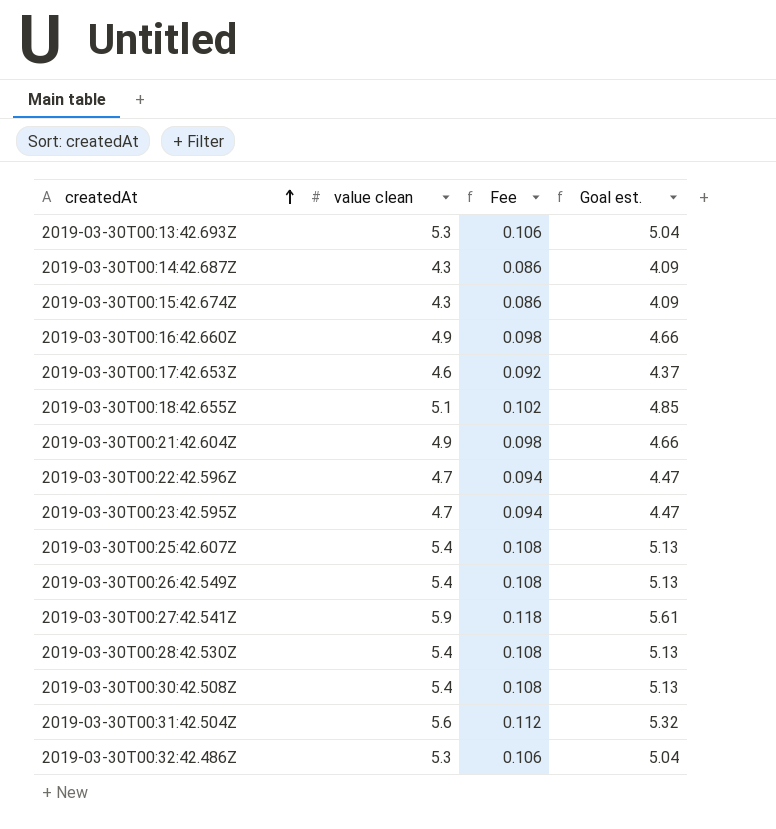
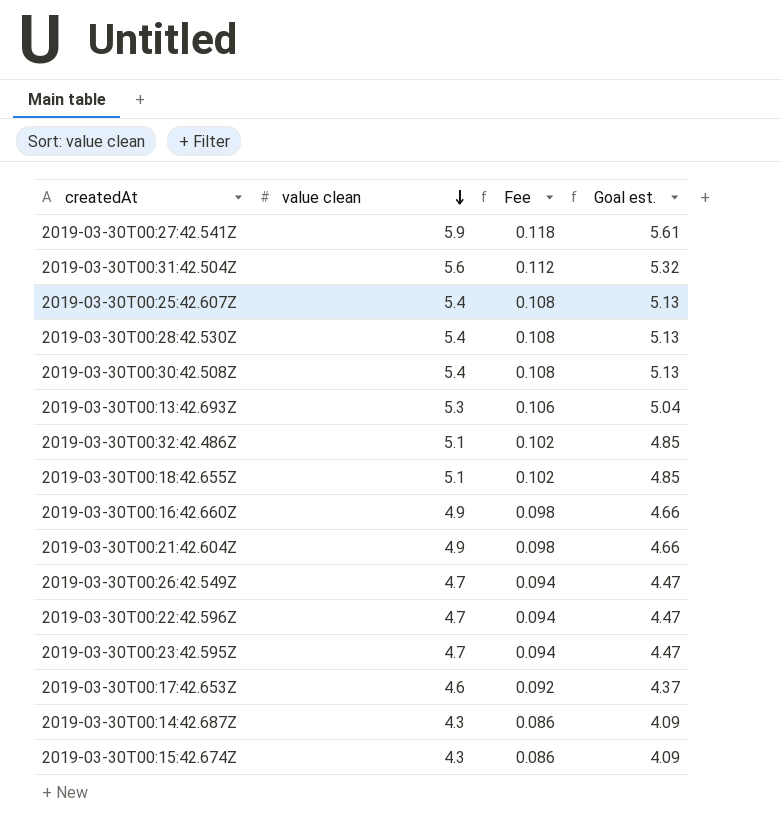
row order: createdAt ascending -> value clean descending
2019-03-30T00:32:42.486Z | value clean: 5.3 -> 5.1
2019-03-30T00:32:42.486Z | Fee: 0.106 -> 0.102
2019-03-30T00:32:42.486Z | Goal est.: 5.04 -> 4.85
2019-03-30T00:26:42.549Z | value clean: 5.4 -> 4.7
2019-03-30T00:26:42.549Z | Fee: 0.108 -> 0.094
2019-03-30T00:26:42.549Z | Goal est.: 5.13 -> 4.47

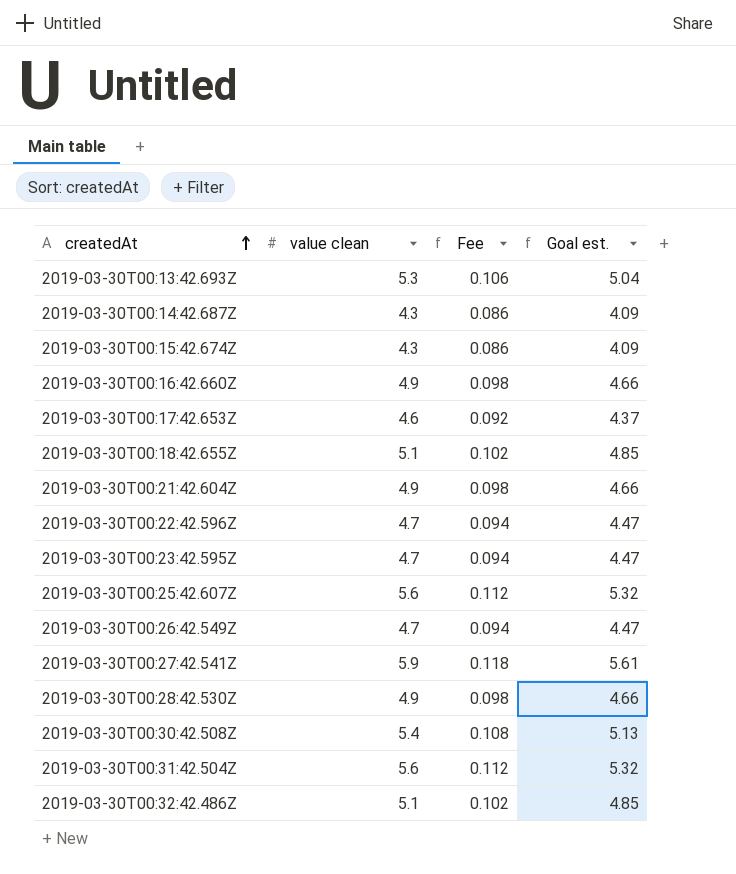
row order: value clean descending -> createdAt ascending
2019-03-30T00:25:42.607Z | value clean: 5.4 -> 5.6
2019-03-30T00:25:42.607Z | Fee: 0.108 -> 0.112
2019-03-30T00:25:42.607Z | Goal est.: 5.13 -> 5.32
2019-03-30T00:28:42.530Z | value clean: 5.4 -> 4.9
2019-03-30T00:28:42.530Z | Fee: 0.108 -> 0.098
2019-03-30T00:28:42.530Z | Goal est.: 5.13 -> 4.66

